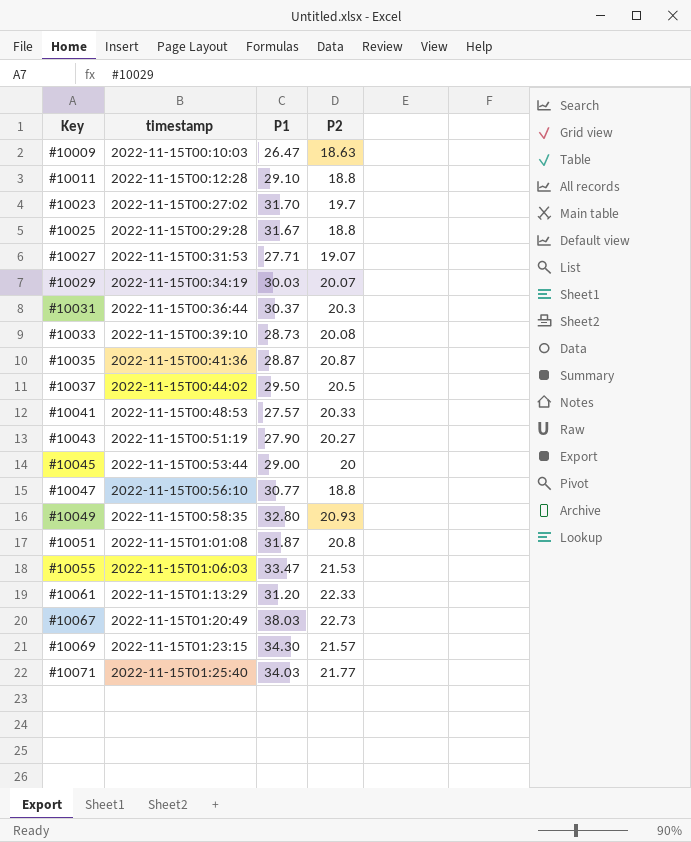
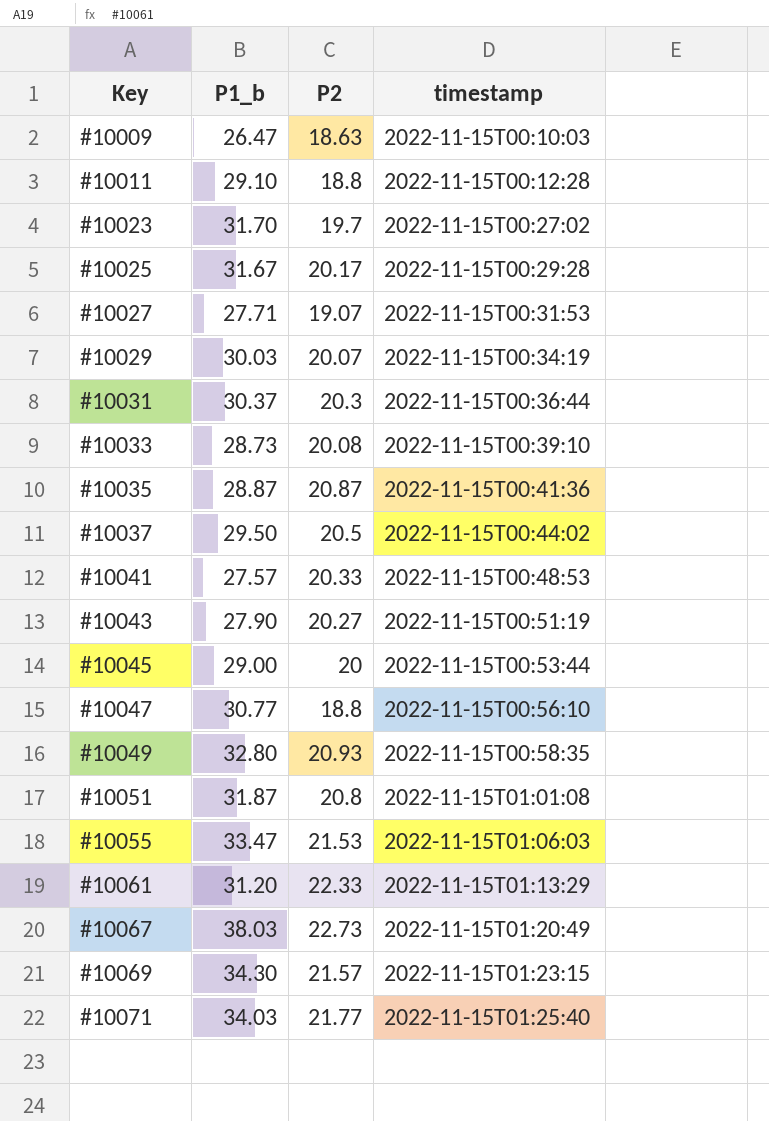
column name: P1 -> P1_b
column timestamp | position: 2 -> 4
#10025 | P2: 18.8 -> 20.17

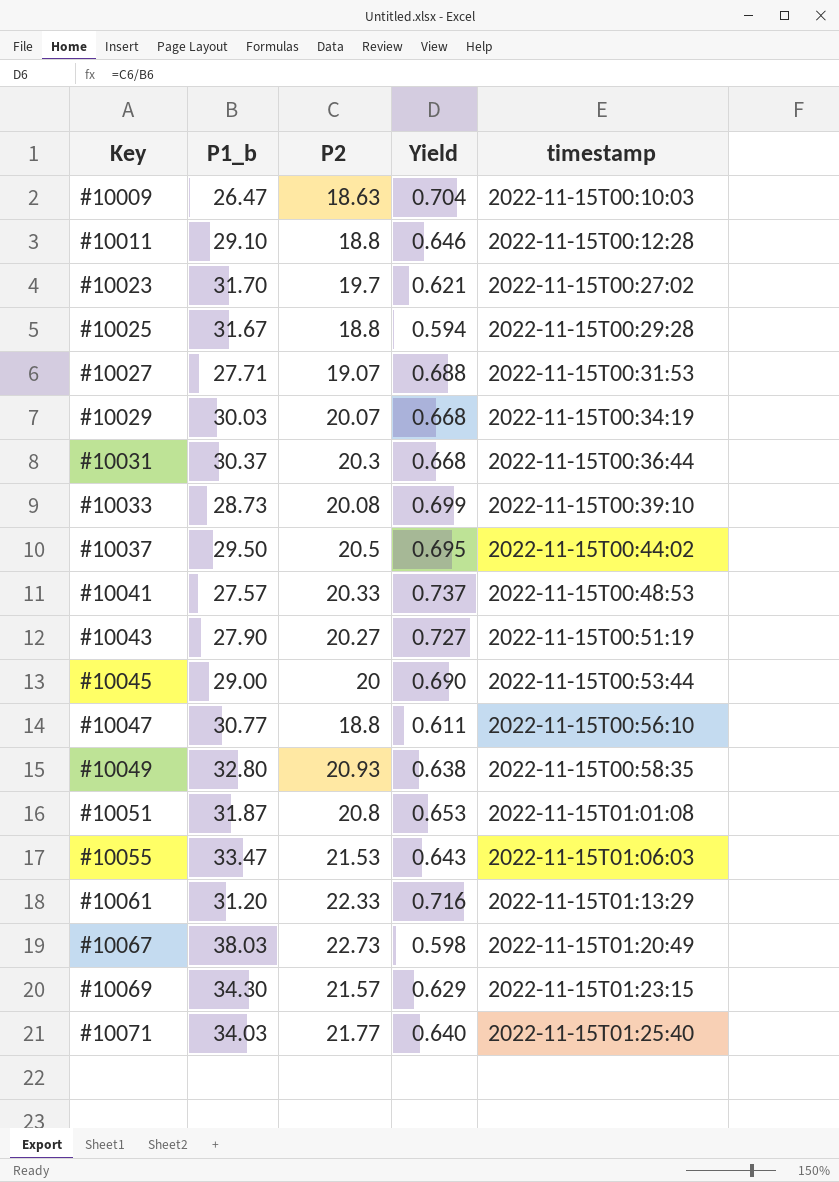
column Yield | formula: none -> [P2] / [P1_b]
row #10035: 28.87 | 20.87 | 2022-11-15T00:41:36 -> none
#10025 | P2: 20.17 -> 18.8

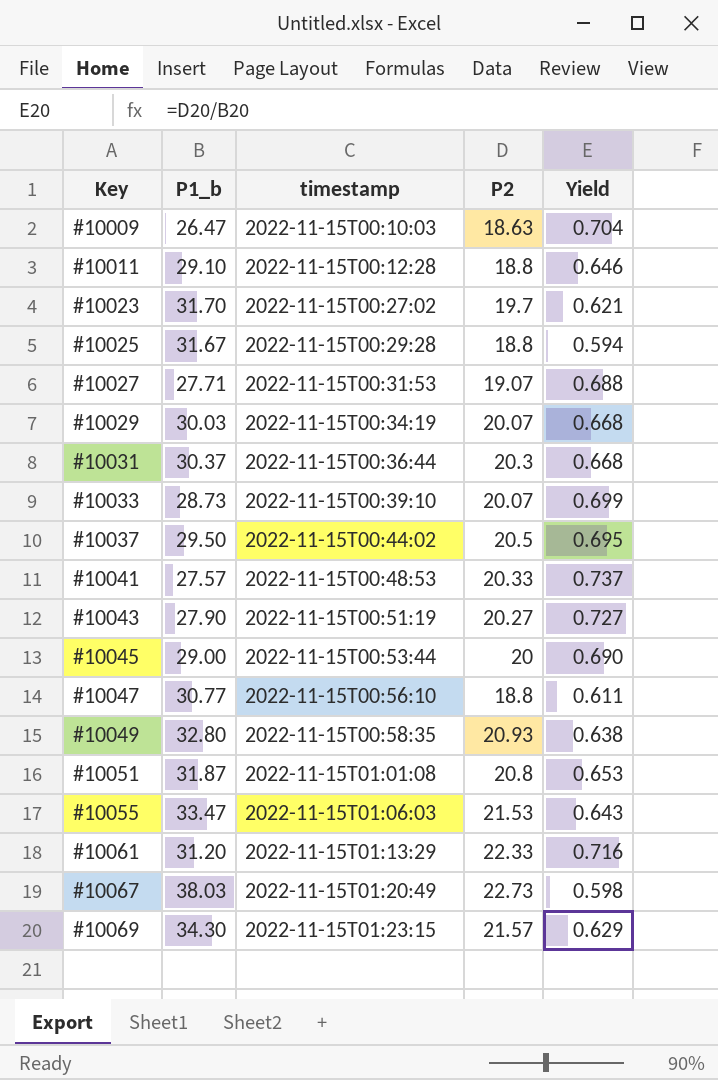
column timestamp | position: 5 -> 3
row #10071: 34.03 | 21.77 | 0.640 | 2022-11-15T01:25:40 -> none
#10033 | P2: 20.08 -> 20.07

